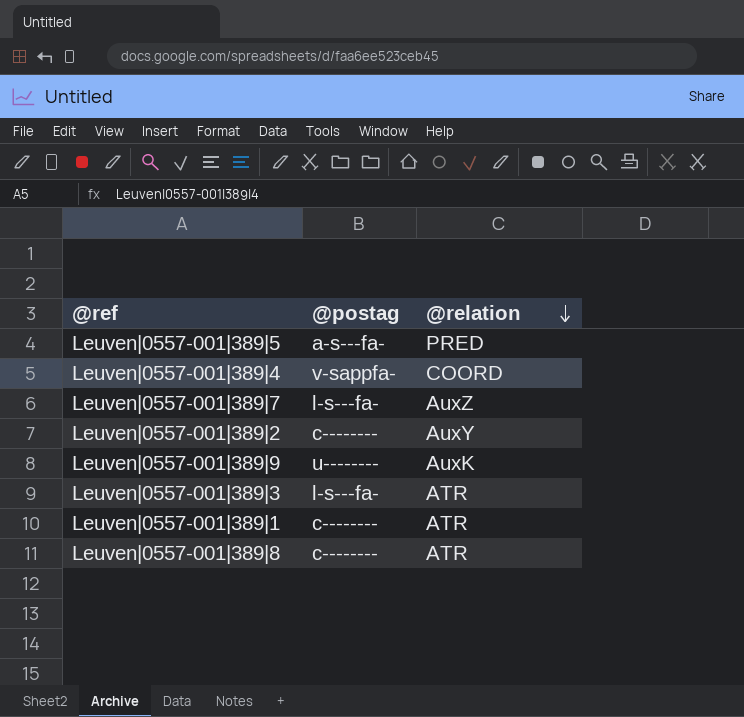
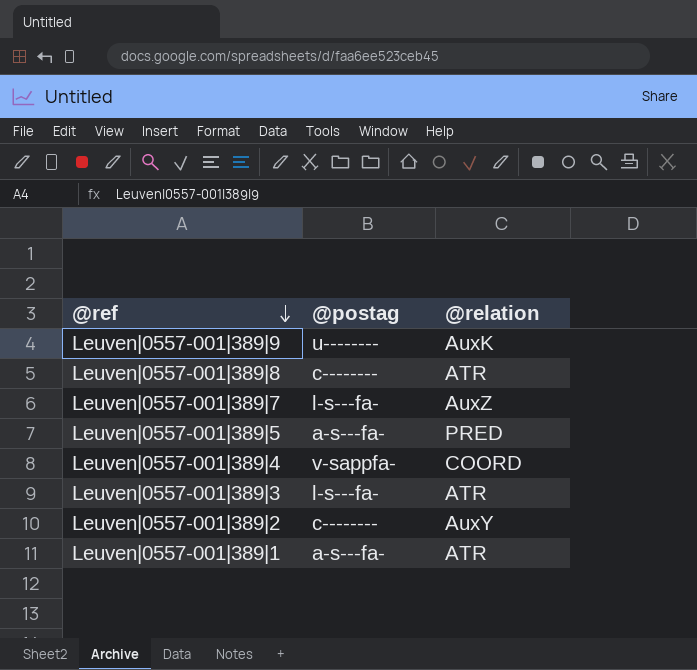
row order: @relation descending -> @ref descending
Leuven|0557-001|389|1 | @postag: c-------- -> a-s---fa-

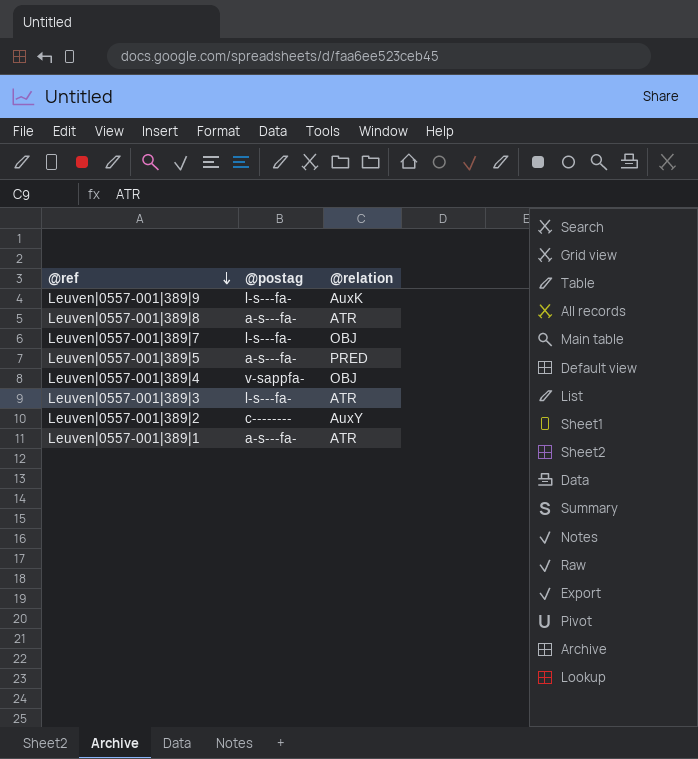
Leuven|0557-001|389|9 | @postag: u-------- -> l-s---fa-
Leuven|0557-001|389|8 | @postag: c-------- -> a-s---fa-
Leuven|0557-001|389|7 | @relation: AuxZ -> OBJ
Leuven|0557-001|389|4 | @relation: COORD -> OBJ

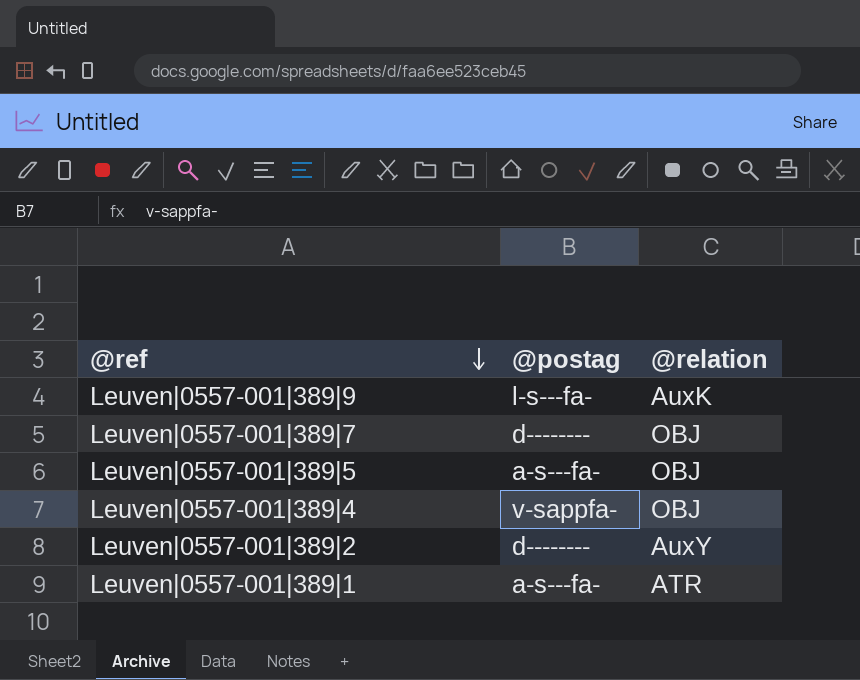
row Leuven|0557-001|389|8: a-s---fa- | ATR -> none
row Leuven|0557-001|389|3: l-s---fa- | ATR -> none
Leuven|0557-001|389|7 | @postag: l-s---fa- -> d--------
Leuven|0557-001|389|5 | @relation: PRED -> OBJ
Leuven|0557-001|389|2 | @postag: c-------- -> d--------

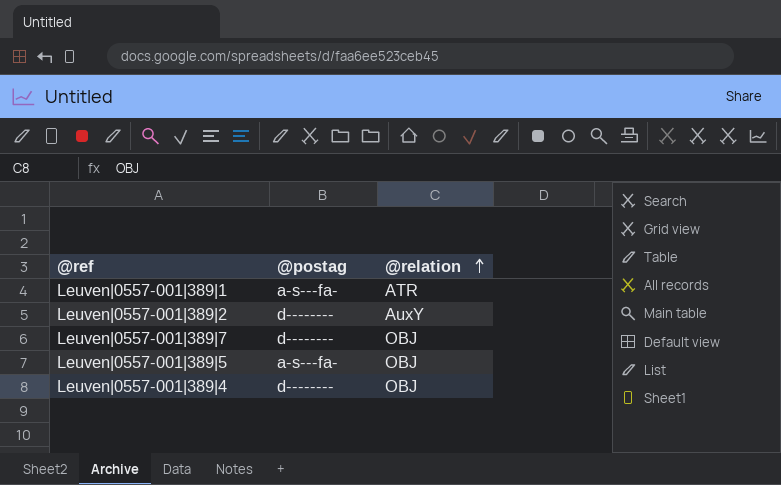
row order: @ref descending -> @relation ascending
row Leuven|0557-001|389|9: l-s---fa- | AuxK -> none
Leuven|0557-001|389|4 | @postag: v-sappfa- -> d--------

